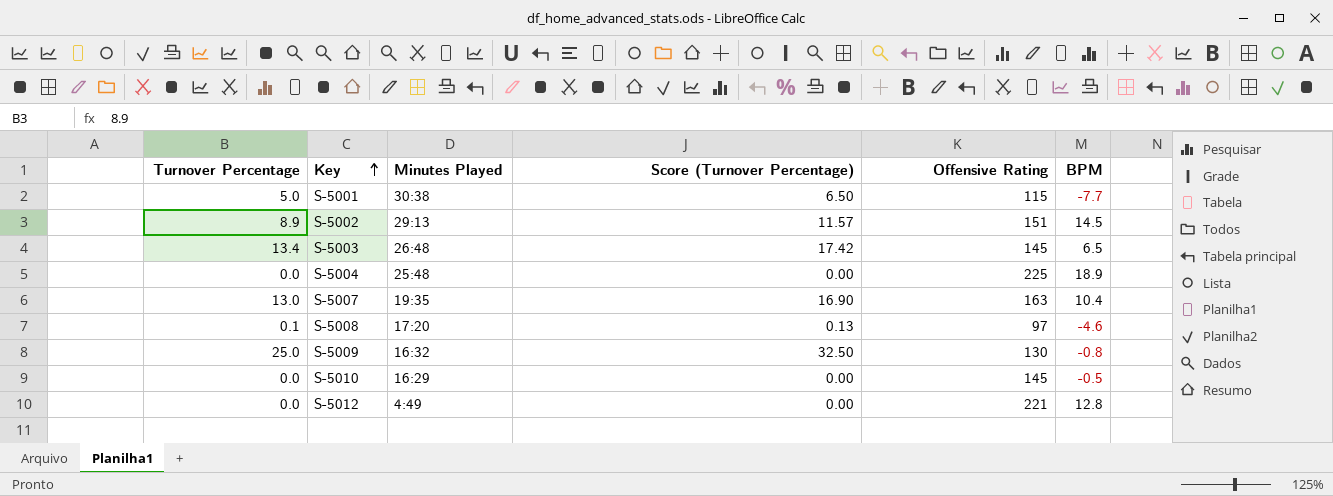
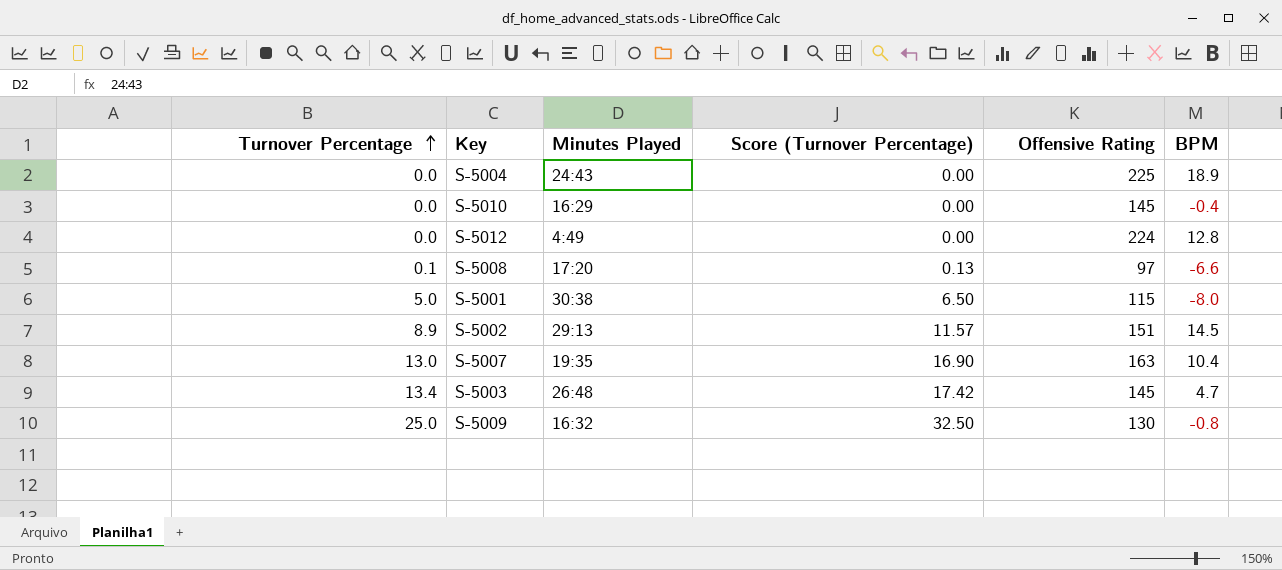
row order: Key ascending -> Turnover Percentage ascending
S-5004 | Minutes Played: 25:48 -> 24:43
S-5010 | BPM: -0.5 -> -0.4
S-5012 | Offensive Rating: 221 -> 224
S-5008 | BPM: -4.6 -> -6.6
S-5001 | BPM: -7.7 -> -8.0
S-5003 | BPM: 6.5 -> 4.7

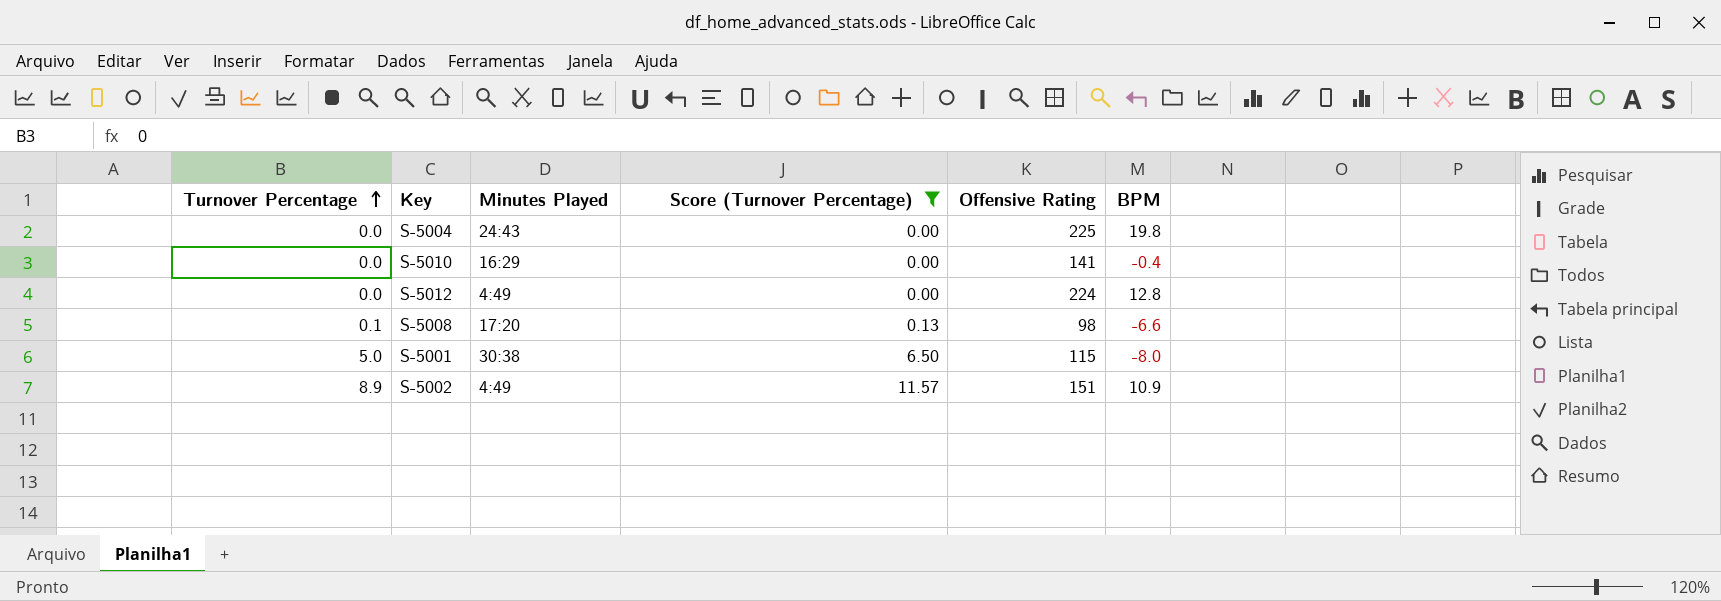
filter: none -> Score (Turnover Percentage) <= 11.57
S-5004 | BPM: 18.9 -> 19.8
S-5010 | Offensive Rating: 145 -> 141
S-5008 | Offensive Rating: 97 -> 98
S-5002 | Minutes Played: 29:13 -> 4:49
S-5002 | BPM: 14.5 -> 10.9

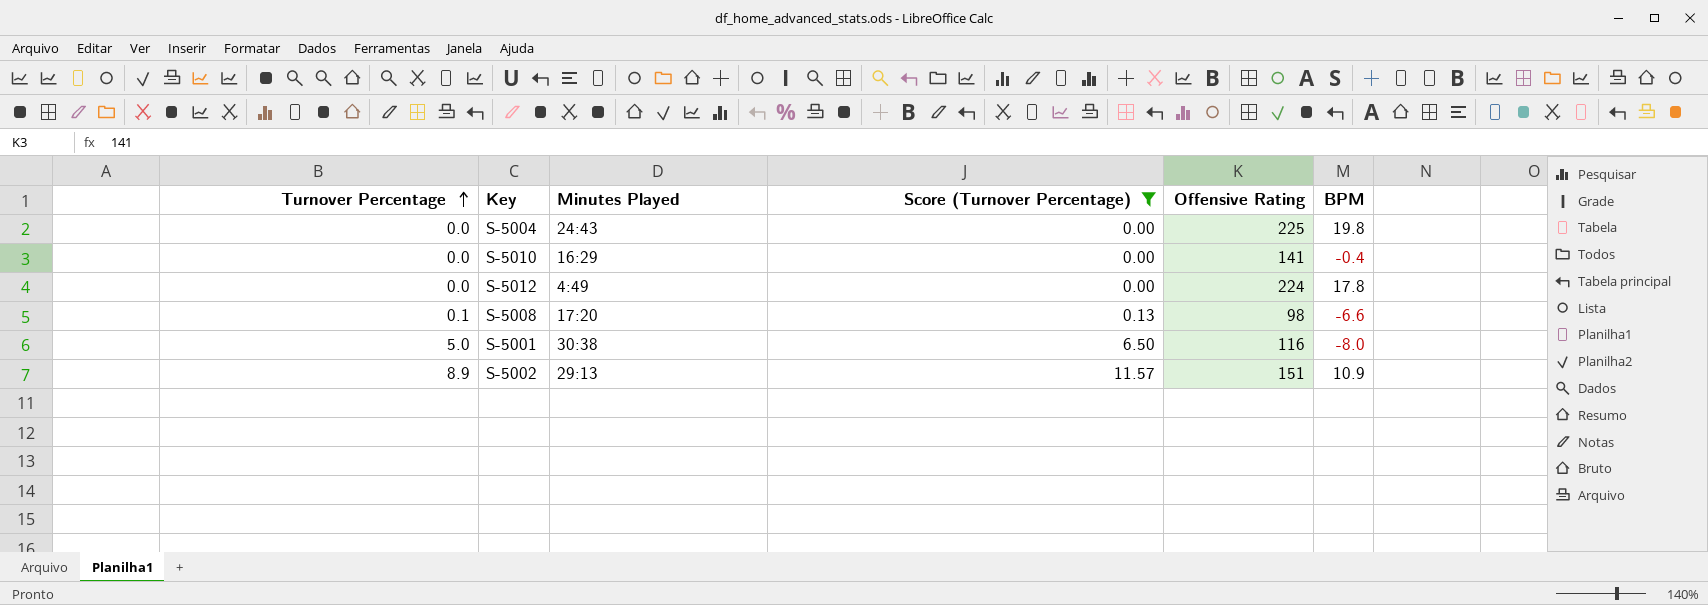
S-5012 | BPM: 12.8 -> 17.8
S-5001 | Offensive Rating: 115 -> 116
S-5002 | Minutes Played: 4:49 -> 29:13

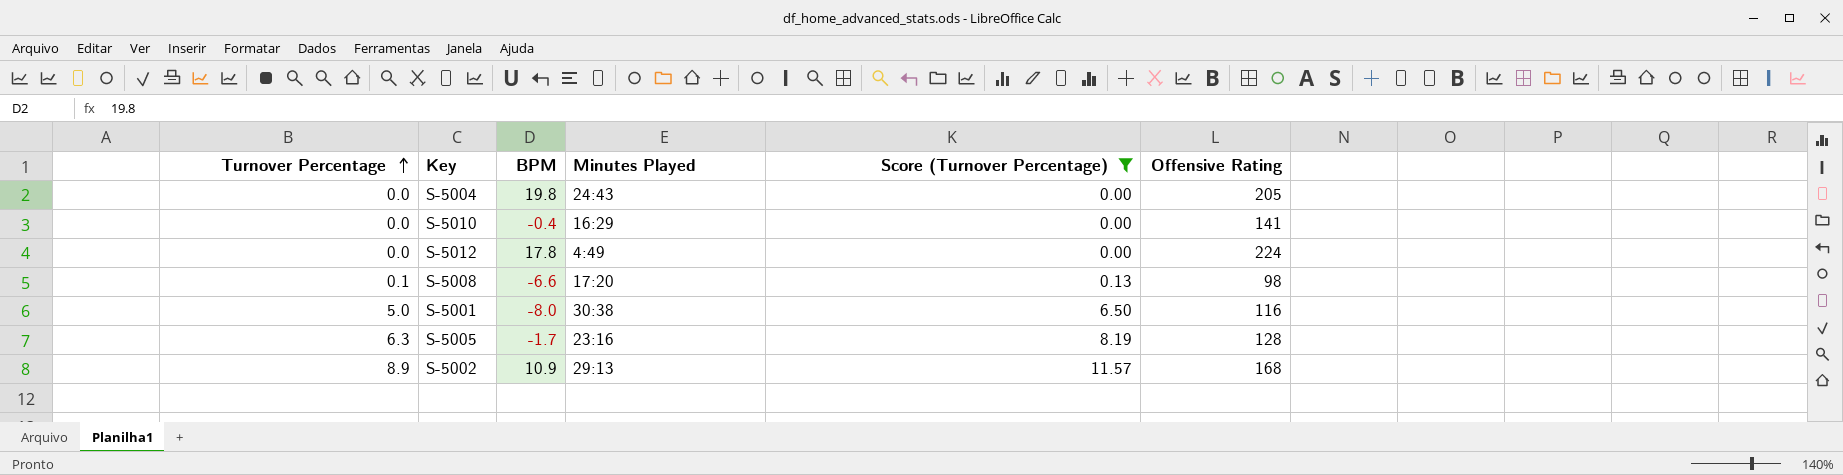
column BPM | position: 6 -> 3
S-5004 | Offensive Rating: 225 -> 205
row S-5005: none -> 6.3 | -1.7 | 23:16 | 8.19 | 128
S-5002 | Offensive Rating: 151 -> 168

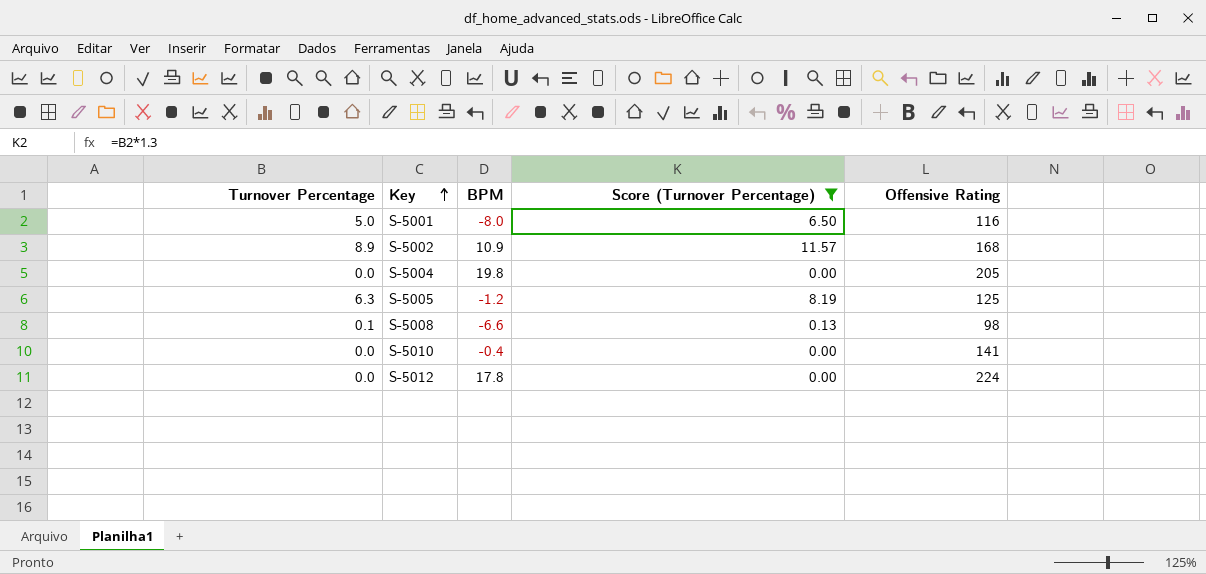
row order: Turnover Percentage ascending -> Key ascending
column Minutes Played | position: 4 -> none
S-5005 | BPM: -1.7 -> -1.2
S-5005 | Offensive Rating: 128 -> 125

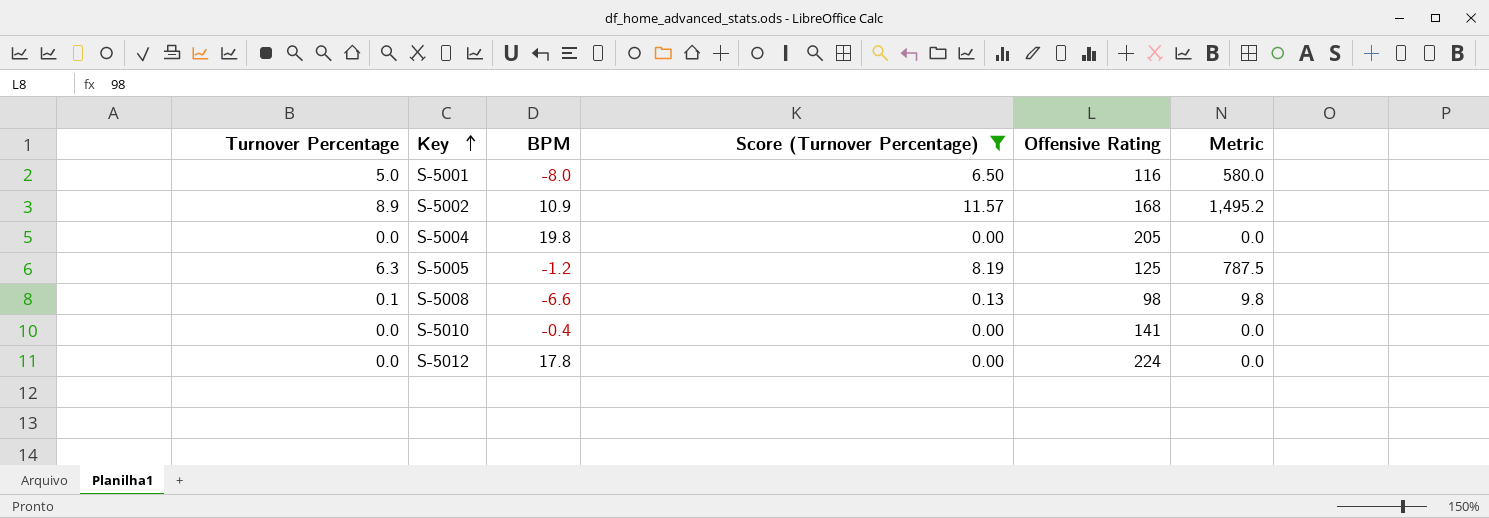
column Metric | formula: none -> [Turnover Percentage] * [Offensive Rating]

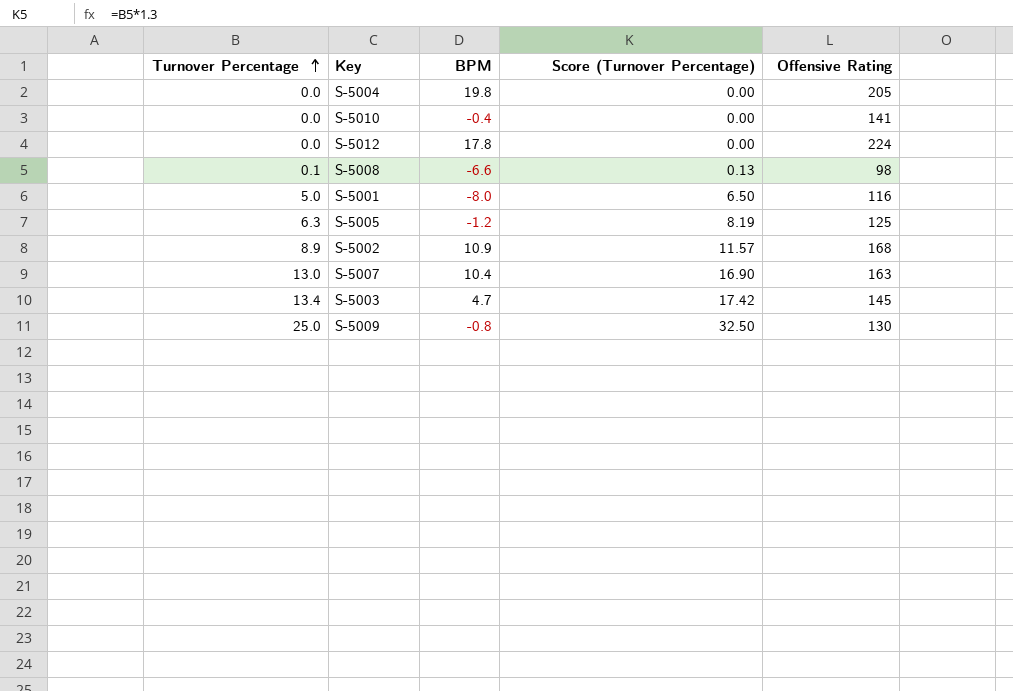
filter: Score (Turnover Percentage) <= 11.57 -> none
row order: Key ascending -> Turnover Percentage ascending
column Metric | formula: [Turnover Percentage] * [Offensive Rating] -> none

